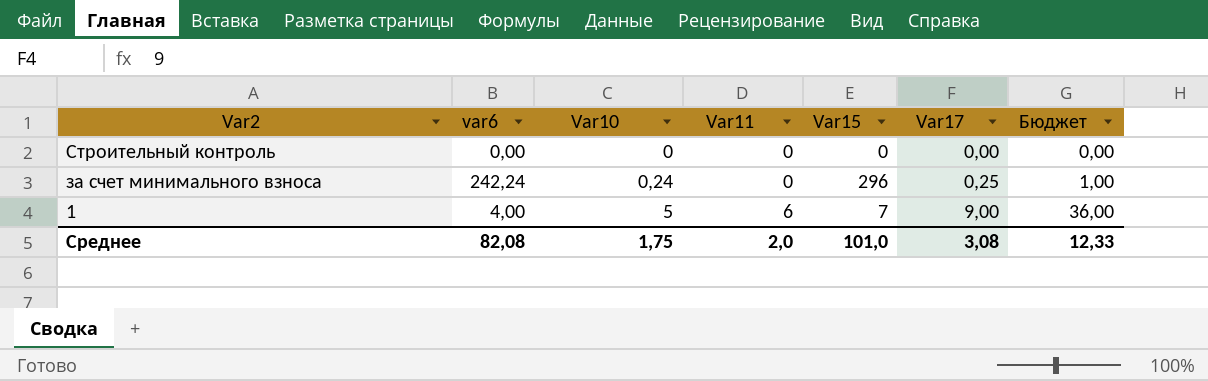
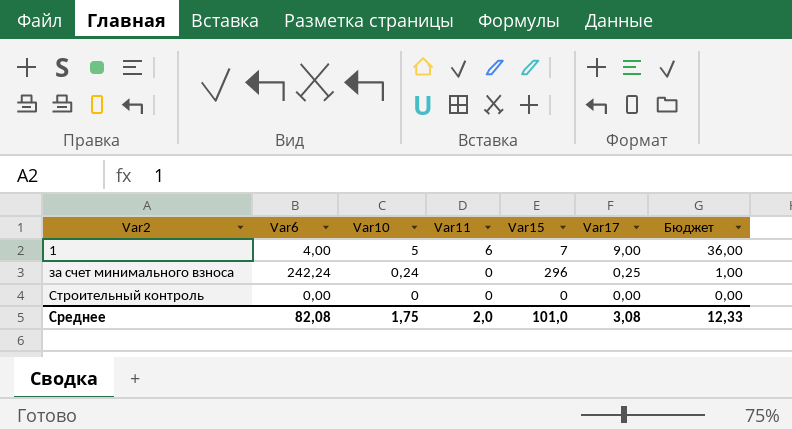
row order: Var2 descending -> Var2 ascending
column name: var6 -> Var6

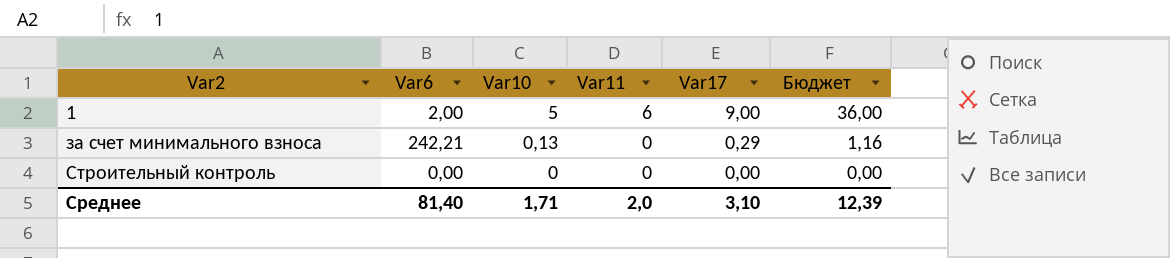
column Var15 | position: 5 -> none
1 | Var6: 4,00 -> 2,00
за счет минимального взноса | Var6: 242,24 -> 242,21
за счет минимального взноса | Var10: 0,24 -> 0,13
за счет минимального взноса | Var17: 0,25 -> 0,29
за счет минимального взноса | Бюджет: 1,00 -> 1,16
Среднее | Var6: 82,08 -> 81,40
Среднее | Var10: 1,75 -> 1,71
Среднее | Var17: 3,08 -> 3,10
Среднее | Бюджет: 12,33 -> 12,39

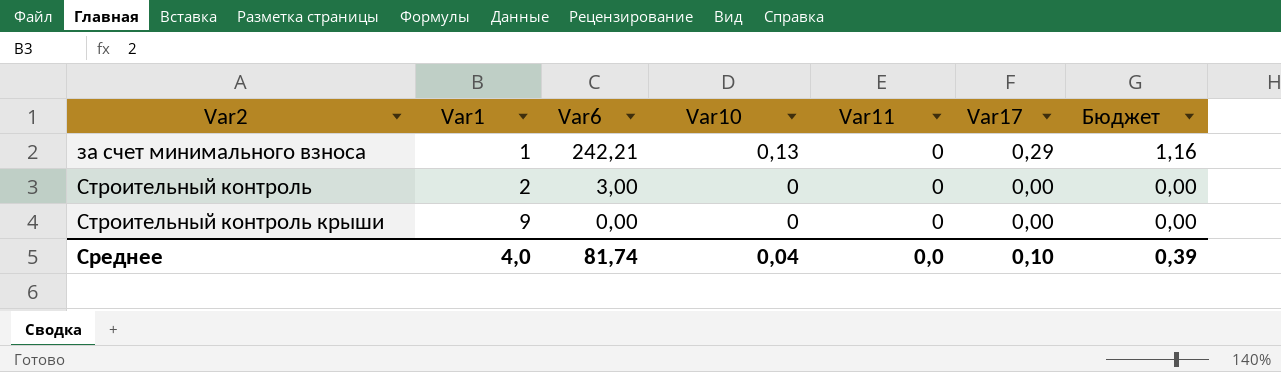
column Var1 | position: none -> 2
row 1: 2,00 | 5 | 6 | 9,00 | 36,00 -> none
Строительный контроль | Var6: 0,00 -> 3,00
row Строительный контроль крыши: none -> 9 | 0,00 | 0 | 0 | 0,00 | 0,00
Среднее | Var6: 81,40 -> 81,74
Среднее | Var10: 1,71 -> 0,04
Среднее | Var11: 2,0 -> 0,0
Среднее | Var17: 3,10 -> 0,10
Среднее | Бюджет: 12,39 -> 0,39

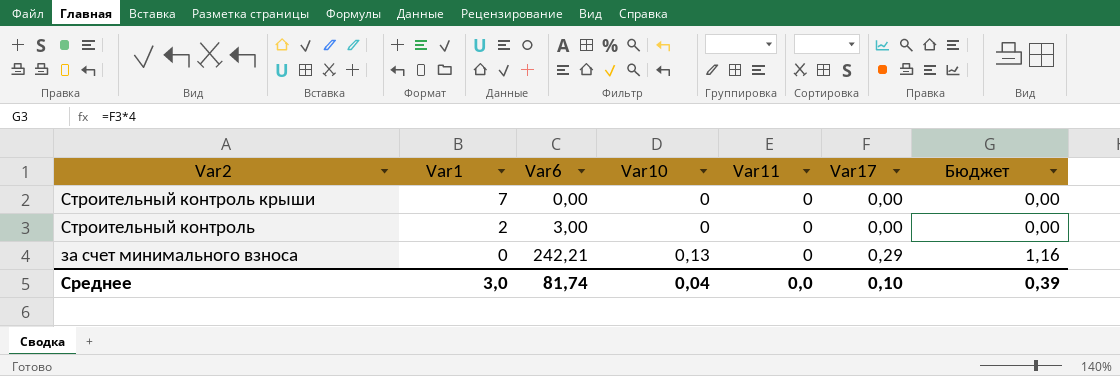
row order: Var2 ascending -> Var2 descending
Строительный контроль крыши | Var1: 9 -> 7
за счет минимального взноса | Var1: 1 -> 0
Среднее | Var1: 4,0 -> 3,0

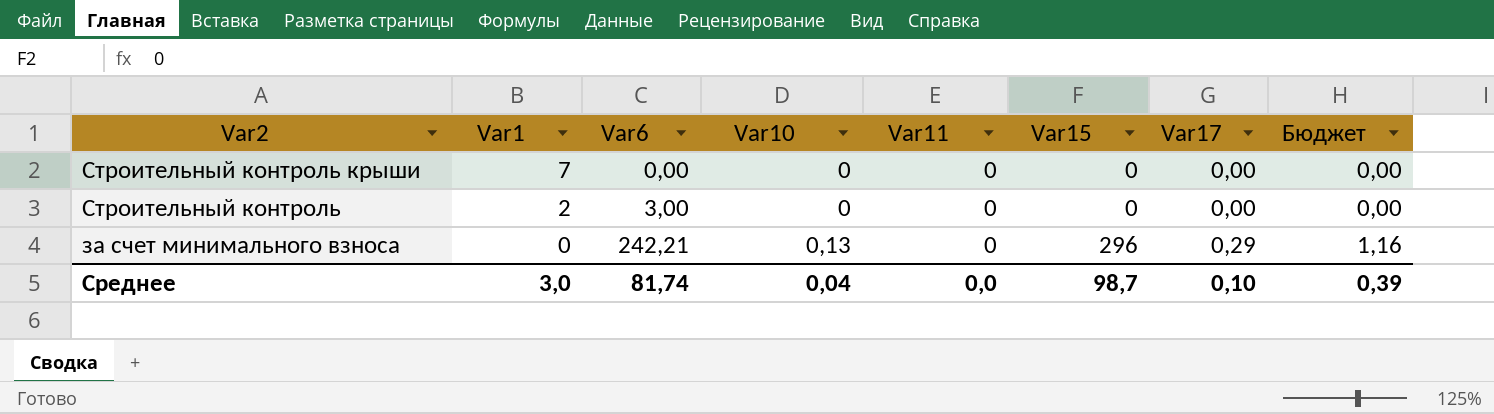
column Var15 | position: none -> 6

